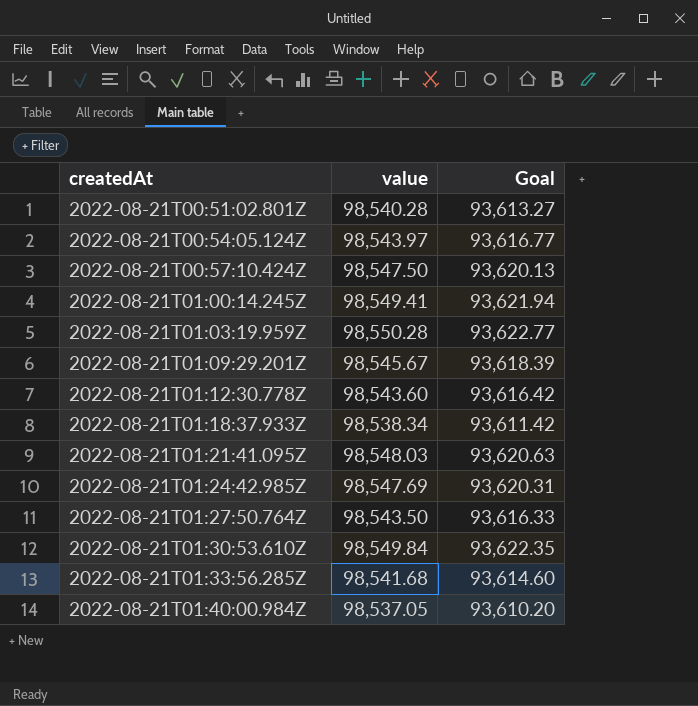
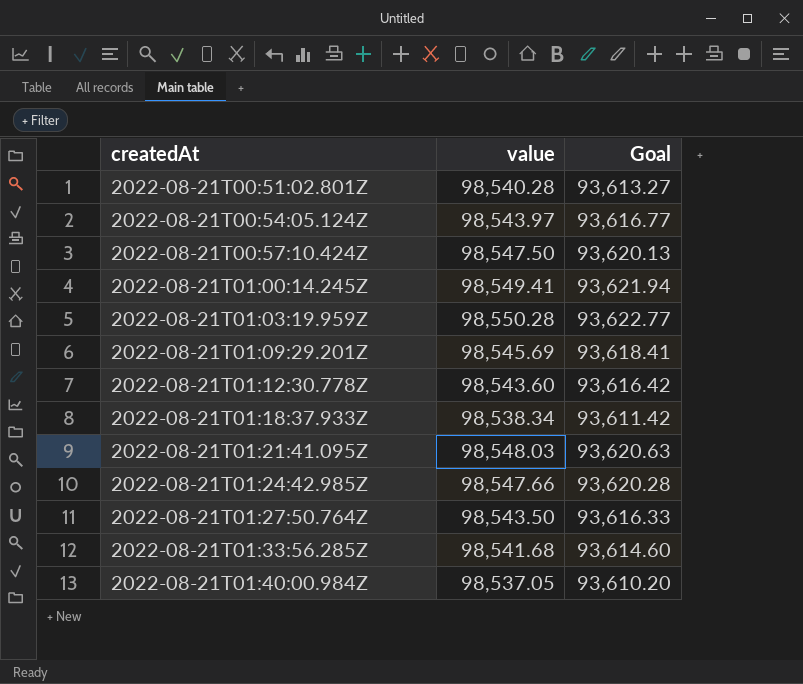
row 2022-08-21T01:30:53.610Z: 98,549.84 | 93,622.35 -> none
2022-08-21T01:09:29.201Z | value: 98,545.67 -> 98,545.69
2022-08-21T01:09:29.201Z | Goal: 93,618.39 -> 93,618.41
2022-08-21T01:24:42.985Z | value: 98,547.69 -> 98,547.66
2022-08-21T01:24:42.985Z | Goal: 93,620.31 -> 93,620.28

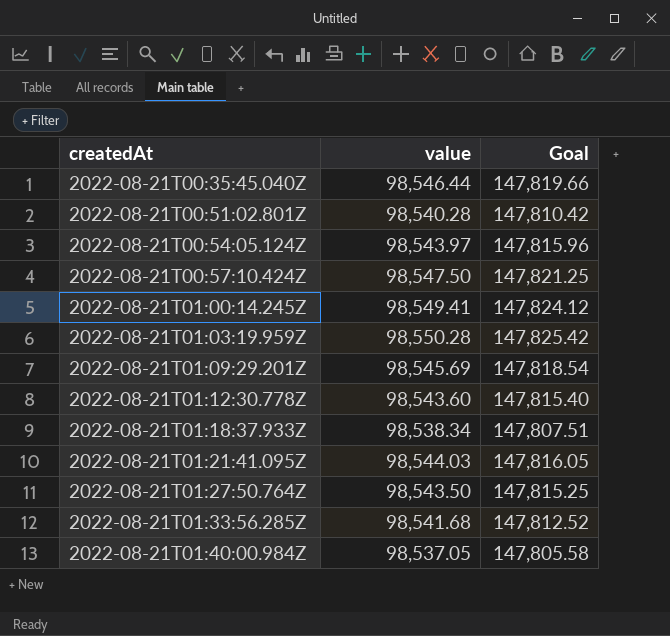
column Goal | formula: [value] * 0.95 -> [value] * 1.5
row 2022-08-21T01:24:42.985Z: 98,547.66 | 93,620.28 -> none
row 2022-08-21T00:35:45.040Z: none -> 98,546.44 | 147,819.66
2022-08-21T01:21:41.095Z | value: 98,548.03 -> 98,544.03

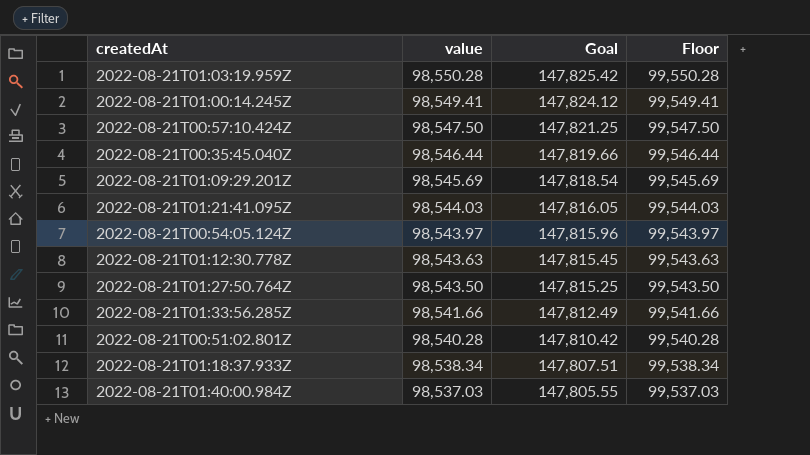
row order: createdAt ascending -> value descending
column Floor | formula: none -> [value] + 1000
2022-08-21T01:12:30.778Z | value: 98,543.60 -> 98,543.63
2022-08-21T01:12:30.778Z | Goal: 147,815.40 -> 147,815.45
2022-08-21T01:33:56.285Z | value: 98,541.68 -> 98,541.66
2022-08-21T01:33:56.285Z | Goal: 147,812.52 -> 147,812.49
2022-08-21T01:40:00.984Z | value: 98,537.05 -> 98,537.03
2022-08-21T01:40:00.984Z | Goal: 147,805.58 -> 147,805.55

